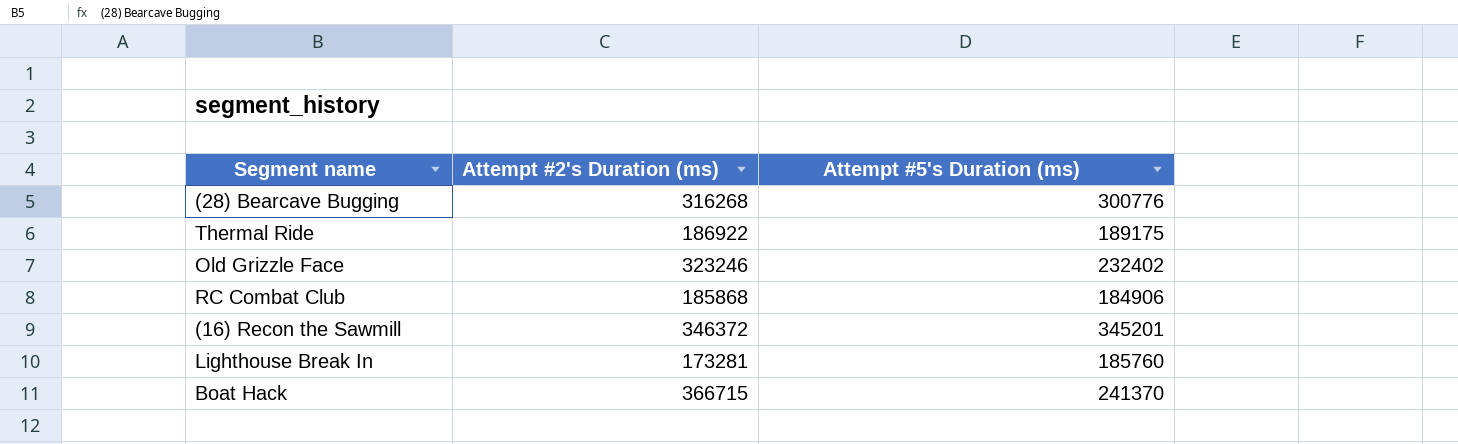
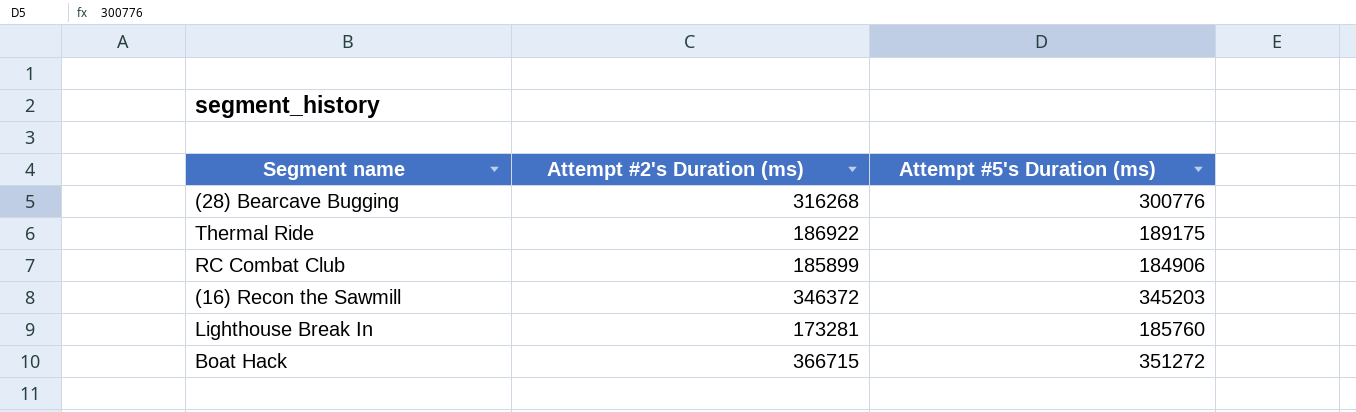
row Old Grizzle Face: 323246 | 232402 -> none
RC Combat Club | Attempt #2's Duration (ms): 185868 -> 185899
(16) Recon the Sawmill | Attempt #5's Duration (ms): 345201 -> 345203
Boat Hack | Attempt #5's Duration (ms): 241370 -> 351272

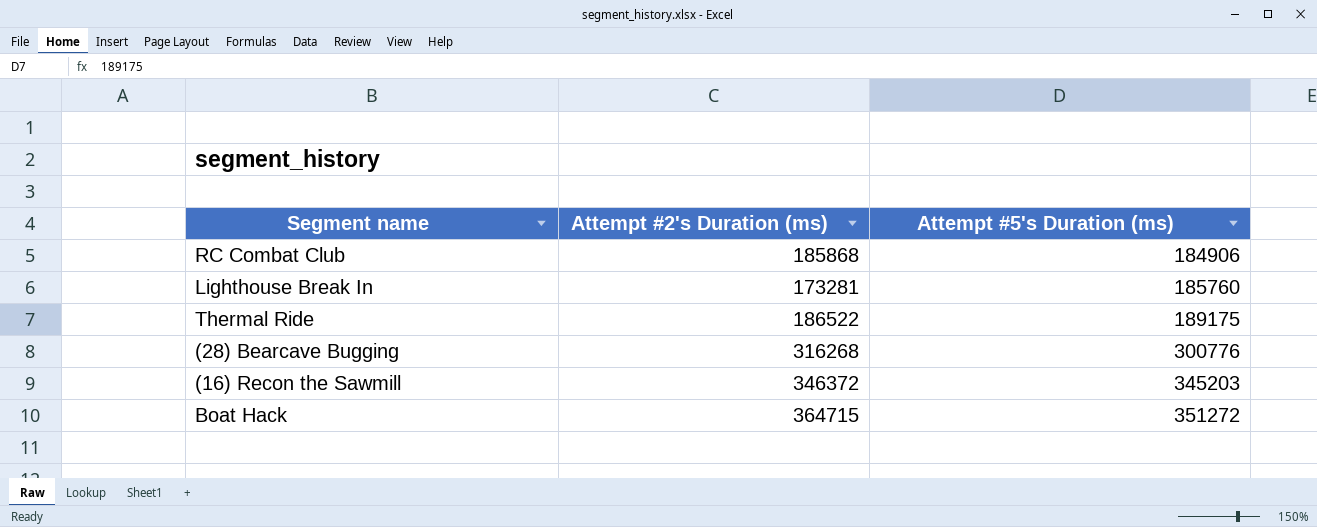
row order: none -> Attempt #5's Duration (ms) ascending
RC Combat Club | Attempt #2's Duration (ms): 185899 -> 185868
Thermal Ride | Attempt #2's Duration (ms): 186922 -> 186522
Boat Hack | Attempt #2's Duration (ms): 366715 -> 364715

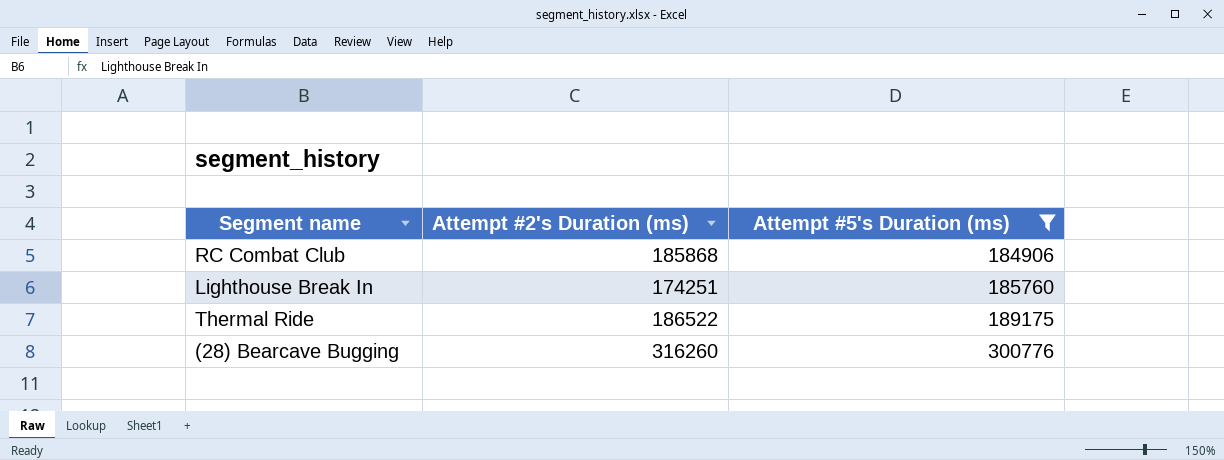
filter: none -> Attempt #5's Duration (ms) <= 300776
Lighthouse Break In | Attempt #2's Duration (ms): 173281 -> 174251
(28) Bearcave Bugging | Attempt #2's Duration (ms): 316268 -> 316260

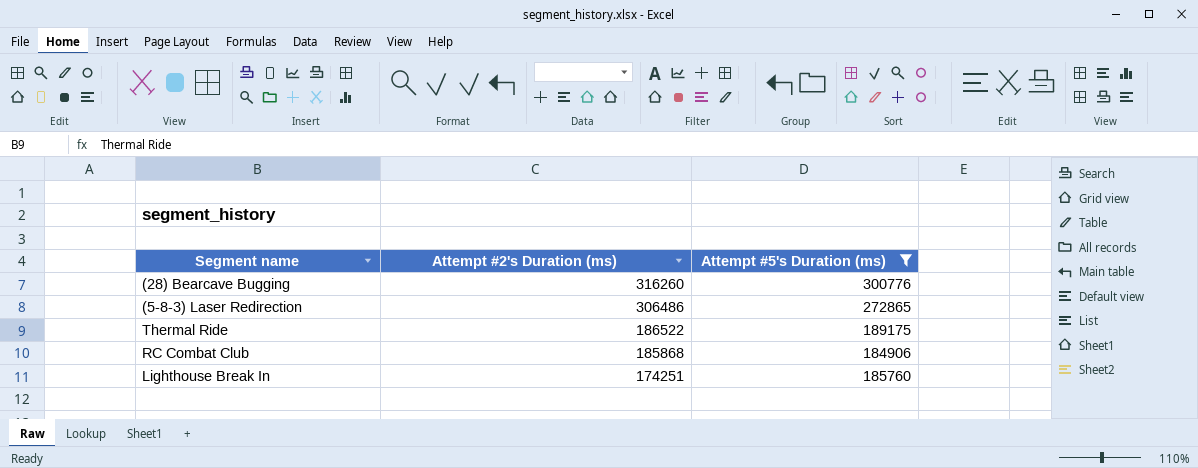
row order: Attempt #5's Duration (ms) ascending -> Attempt #2's Duration (ms) descending
row (5-8-3) Laser Redirection: none -> 306486 | 272865

